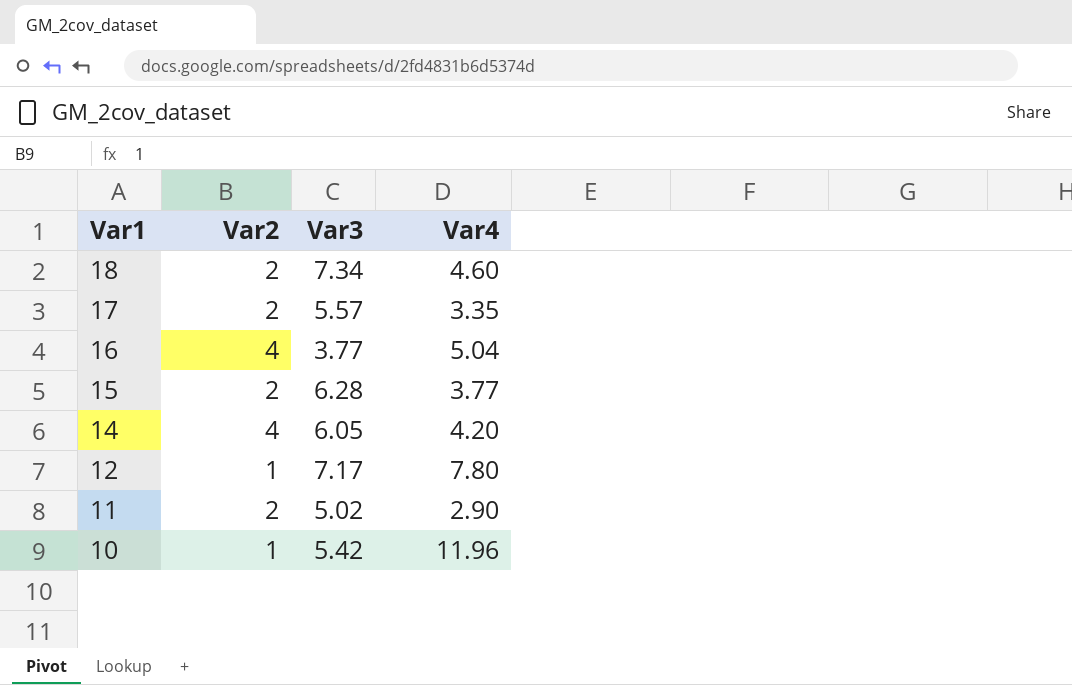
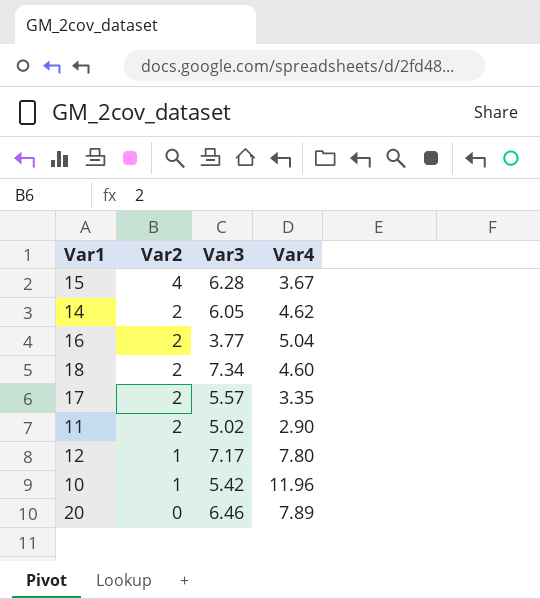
row order: Var1 descending -> Var2 descending
15 | Var2: 2 -> 4
15 | Var4: 3.77 -> 3.67
14 | Var2: 4 -> 2
14 | Var4: 4.20 -> 4.62
16 | Var2: 4 -> 2
row 20: none -> 0 | 6.46 | 7.89

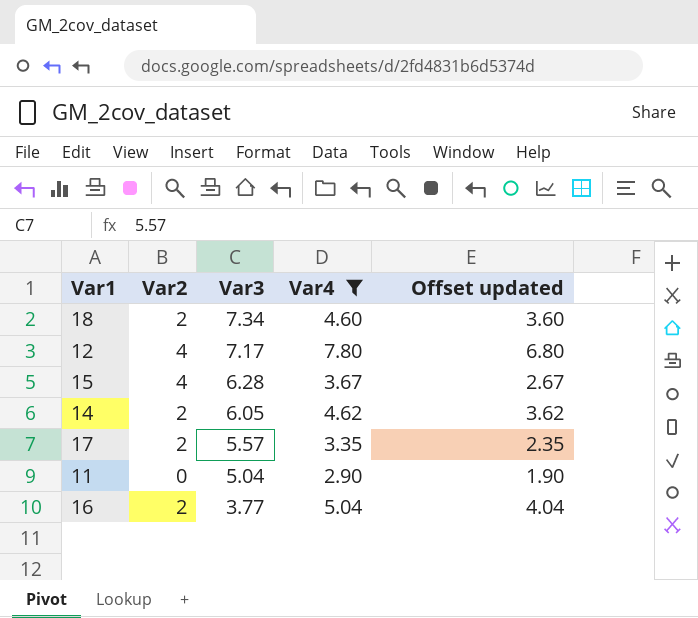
filter: none -> Var4 <= 7.80
row order: Var2 descending -> Var3 descending
column Offset updated | formula: none -> [Var4] - 1
12 | Var2: 1 -> 4
11 | Var2: 2 -> 0
11 | Var3: 5.02 -> 5.04

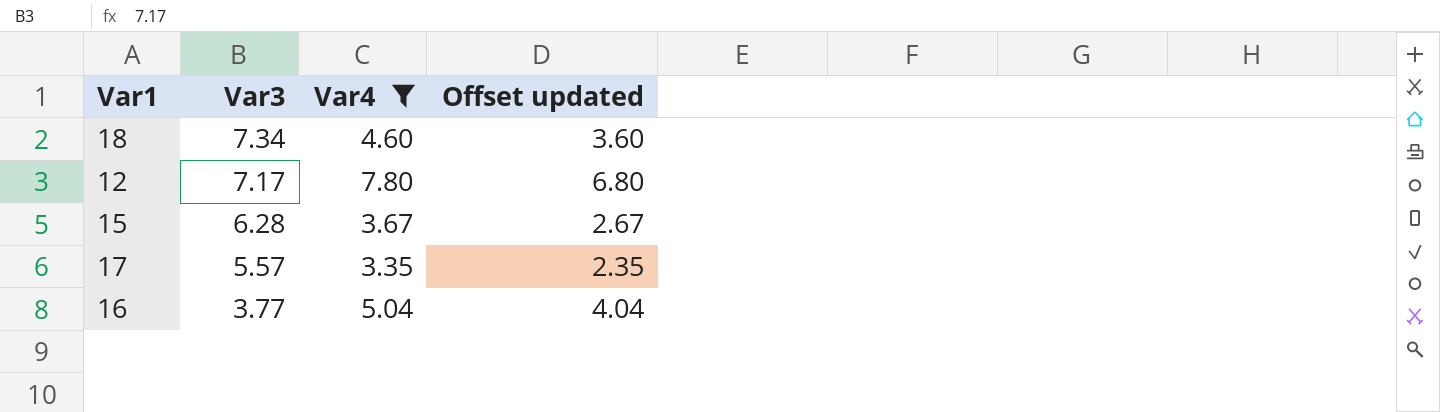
column Var2 | position: 2 -> none
row 14: 2 | 6.05 | 4.62 | 3.62 -> none
row 11: 0 | 5.04 | 2.90 | 1.90 -> none

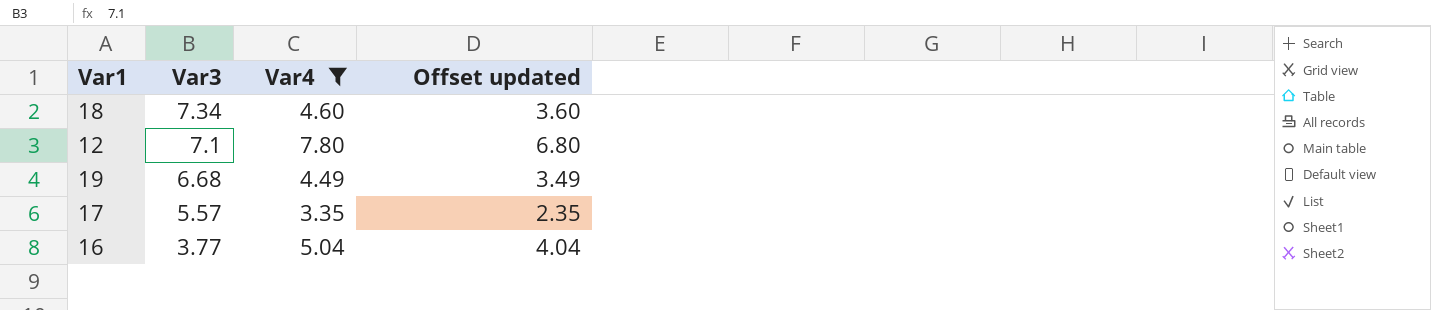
row 15: 6.28 | 3.67 | 2.67 -> none
12 | Var3: 7.17 -> 7.1
row 19: none -> 6.68 | 4.49 | 3.49

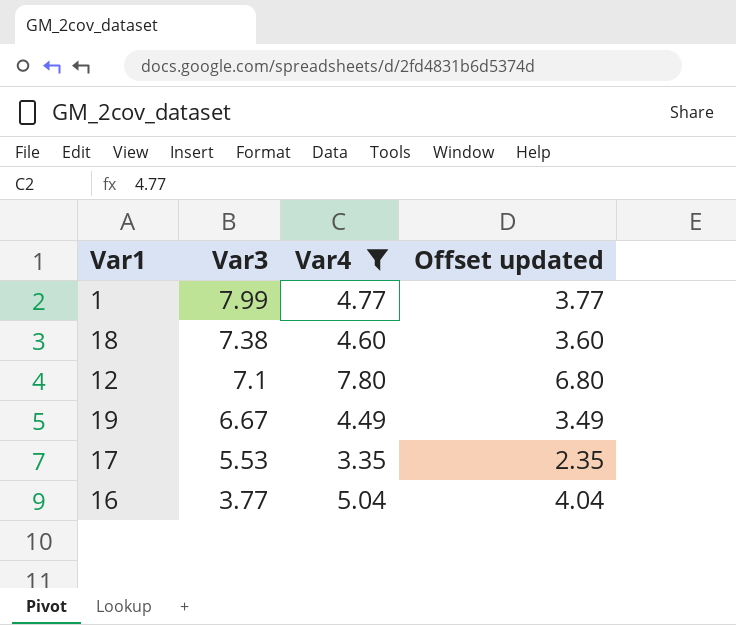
row 1: none -> 7.99 | 4.77 | 3.77
18 | Var3: 7.34 -> 7.38
19 | Var3: 6.68 -> 6.67
17 | Var3: 5.57 -> 5.53

